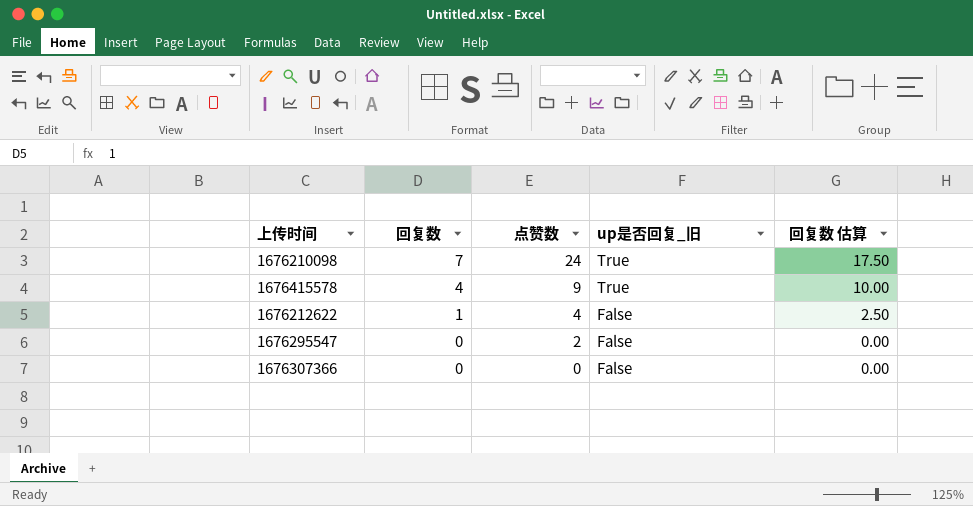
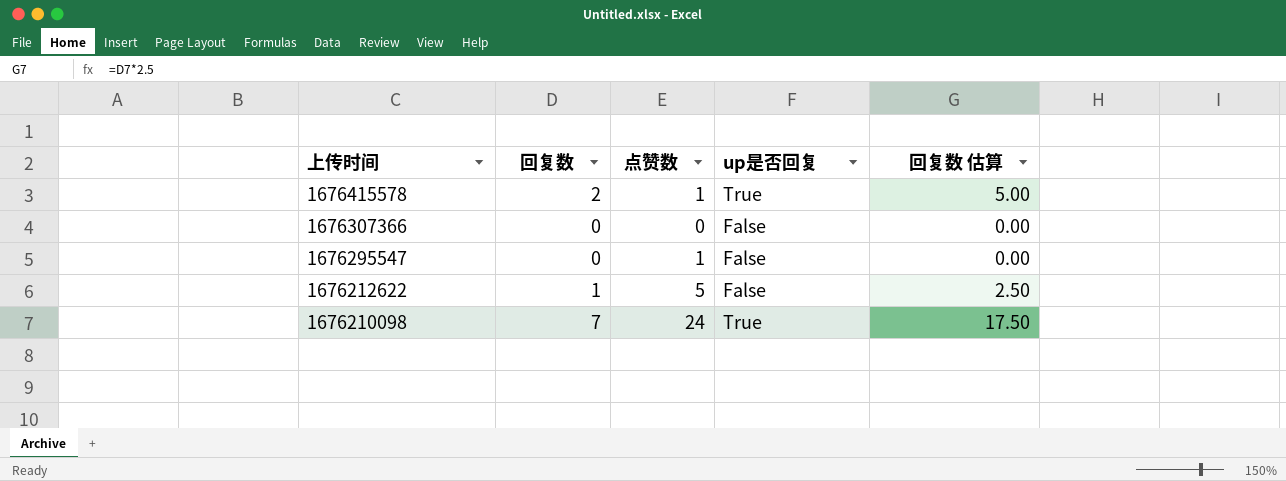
row order: 回复数 descending -> 上传时间 descending
column name: up是否回复_旧 -> up是否回复
1676415578 | 回复数: 4 -> 2
1676415578 | 点赞数: 9 -> 1
1676415578 | 回复数 估算: 10.00 -> 5.00
1676295547 | 点赞数: 2 -> 1
1676212622 | 点赞数: 4 -> 5

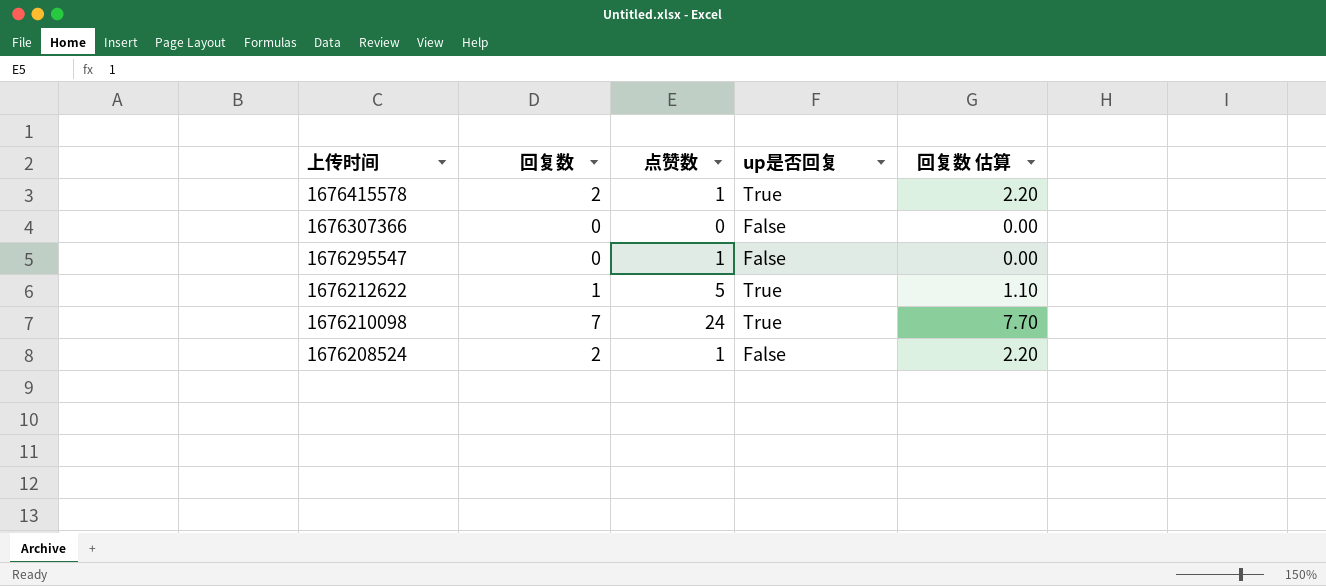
column 回复数 估算 | formula: [回复数] * 2.5 -> [回复数] * 1.1
1676212622 | up是否回复: False -> True
row 1676208524: none -> 2 | 1 | False | 2.20

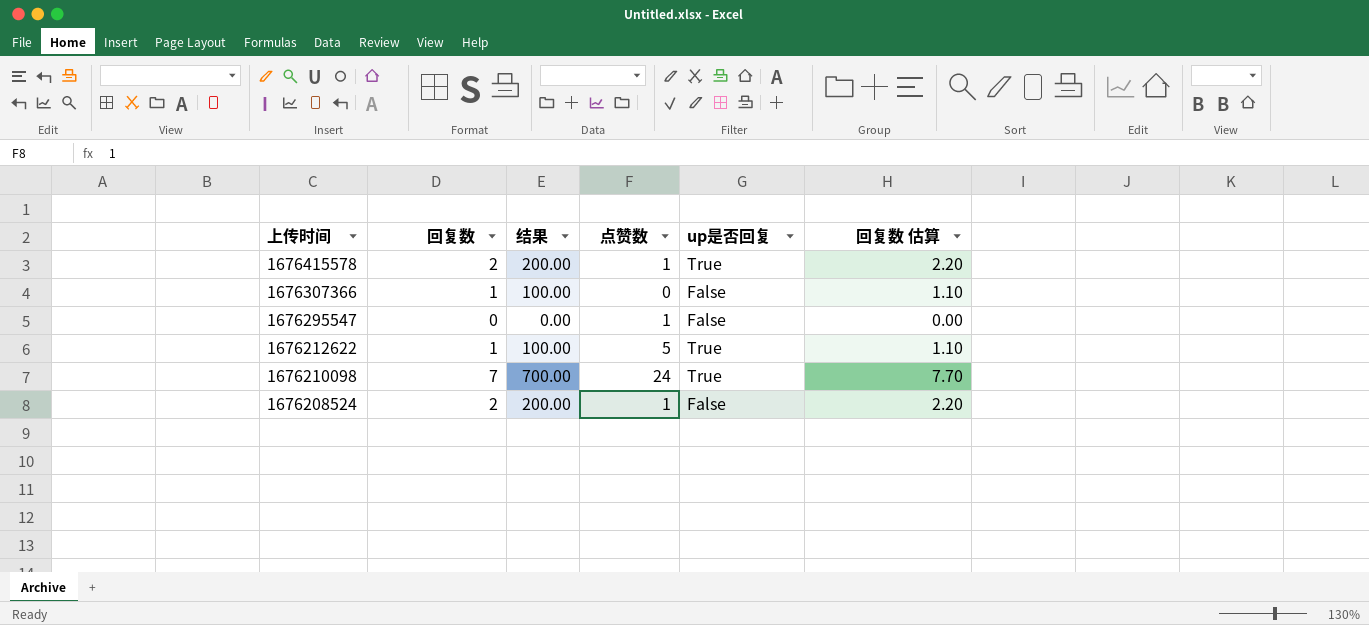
column 结果 | formula: none -> [回复数] * 100
1676307366 | 回复数: 0 -> 1
1676307366 | 回复数 估算: 0.00 -> 1.10

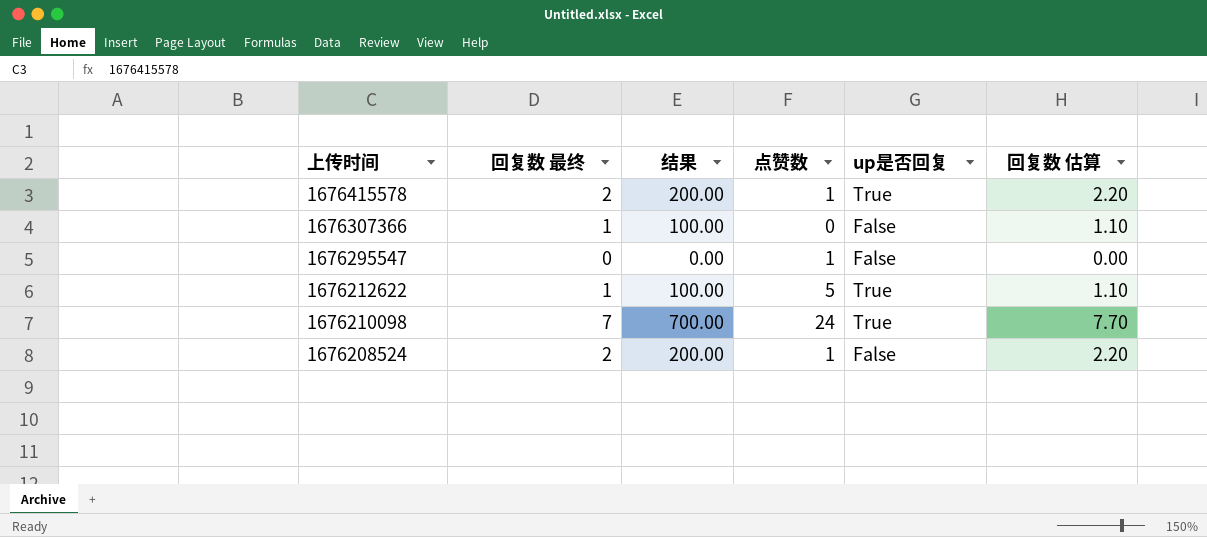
column name: 回复数 -> 回复数 最终

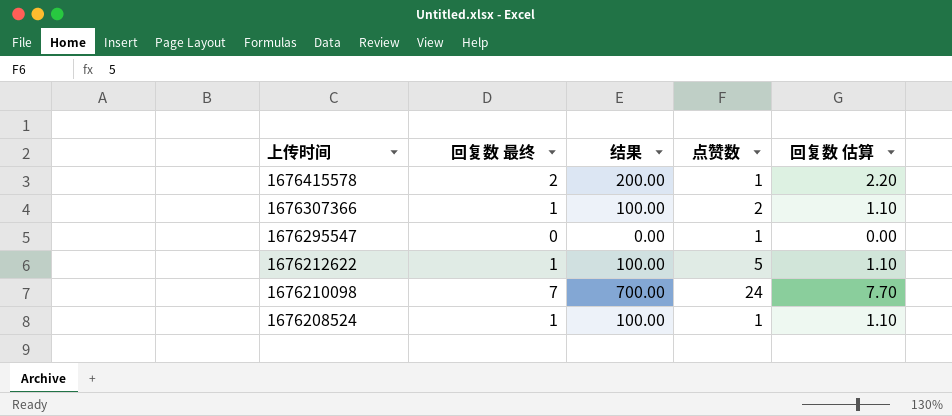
column up是否回复 | position: 5 -> none
1676307366 | 点赞数: 0 -> 2
1676208524 | 回复数 最终: 2 -> 1
1676208524 | 结果: 200.00 -> 100.00
1676208524 | 回复数 估算: 2.20 -> 1.10

